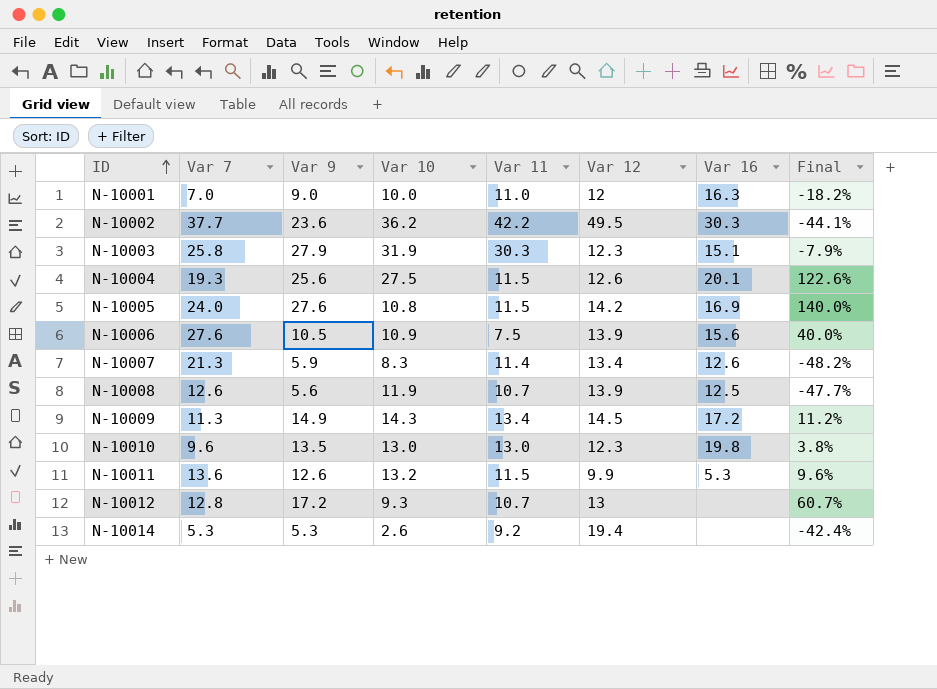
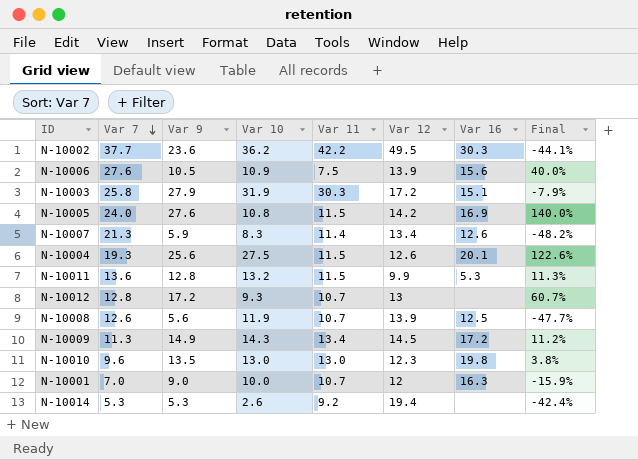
row order: ID ascending -> Var 7 descending
N-10003 | Var 12: 12.3 -> 17.2
N-10011 | Var 9: 12.6 -> 12.8
N-10011 | Final: 9.6% -> 11.3%
N-10001 | Var 11: 11.0 -> 10.7
N-10001 | Final: -18.2% -> -15.9%

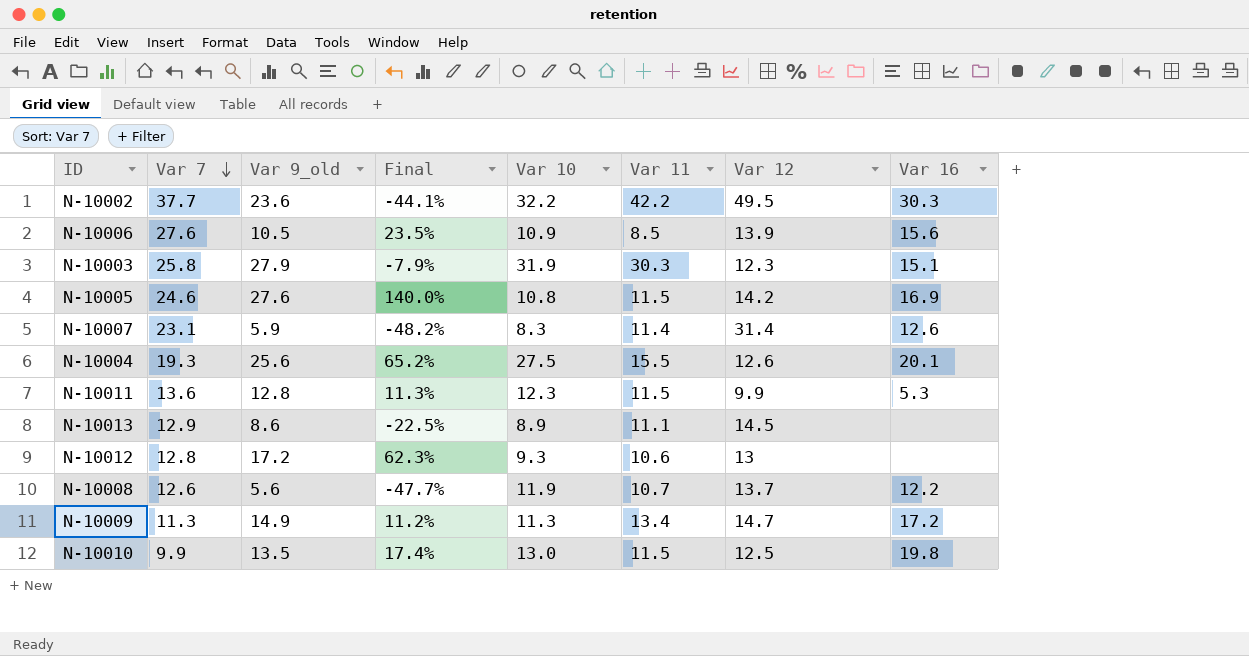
column name: Var 9 -> Var 9_old
column Final | position: 8 -> 4
row N-10001: 7.0 | 9.0 | 10.0 | 10.7 | 12 | 16.3 | -15.9% -> none
row N-10014: 5.3 | 5.3 | 2.6 | 9.2 | 19.4 | none | -42.4% -> none
N-10002 | Var 10: 36.2 -> 32.2
N-10006 | Final: 40.0% -> 23.5%
N-10006 | Var 11: 7.5 -> 8.5
N-10003 | Var 12: 17.2 -> 12.3
N-10005 | Var 7: 24.0 -> 24.6
N-10007 | Var 7: 21.3 -> 23.1
N-10007 | Var 12: 13.4 -> 31.4
N-10004 | Final: 122.6% -> 65.2%
N-10004 | Var 11: 11.5 -> 15.5
N-10011 | Var 10: 13.2 -> 12.3
row N-10013: none -> 12.9 | 8.6 | -22.5% | 8.9 | 11.1 | 14.5 | none
N-10012 | Final: 60.7% -> 62.3%
N-10012 | Var 11: 10.7 -> 10.6
N-10008 | Var 12: 13.9 -> 13.7
N-10008 | Var 16: 12.5 -> 12.2
N-10009 | Var 10: 14.3 -> 11.3
N-10009 | Var 12: 14.5 -> 14.7
N-10010 | Var 7: 9.6 -> 9.9
N-10010 | Final: 3.8% -> 17.4%
N-10010 | Var 11: 13.0 -> 11.5
N-10010 | Var 12: 12.3 -> 12.5

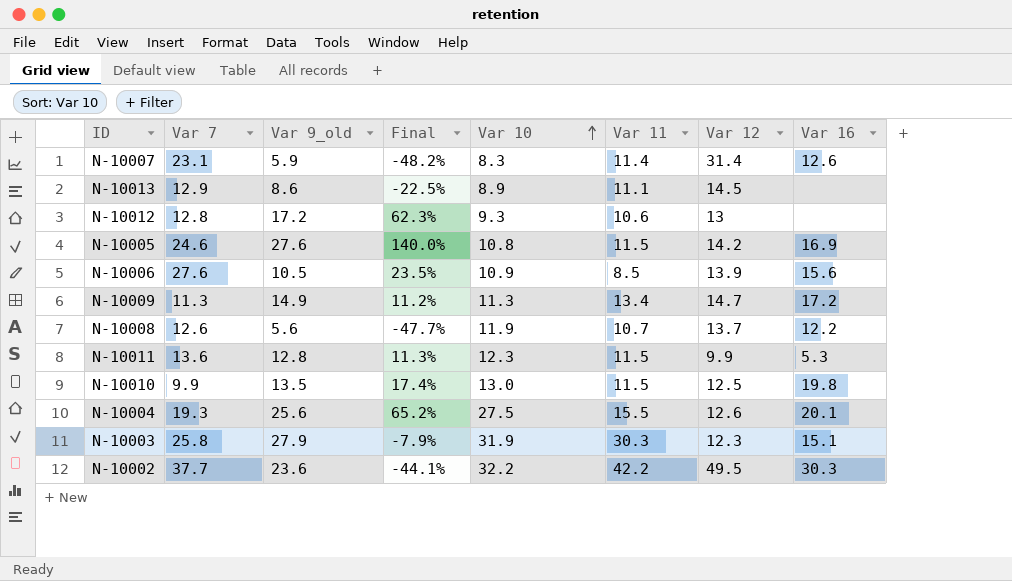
row order: Var 7 descending -> Var 10 ascending

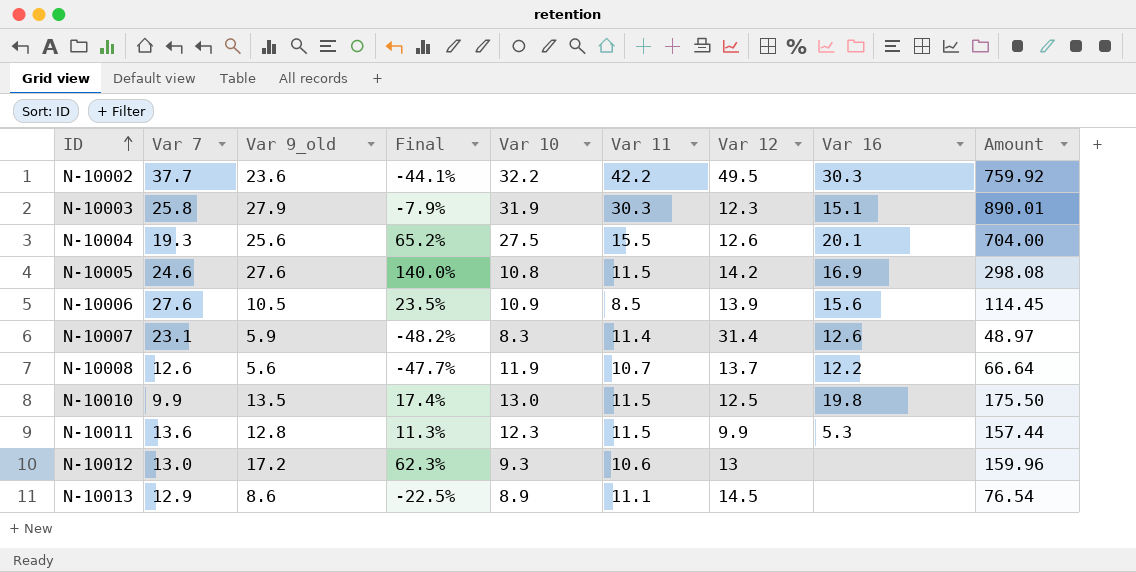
row order: Var 10 ascending -> ID ascending
column Amount | formula: none -> [Var 9_old] * [Var 10]
row N-10009: 11.3 | 14.9 | 11.2% | 11.3 | 13.4 | 14.7 | 17.2 -> none
N-10012 | Var 7: 12.8 -> 13.0

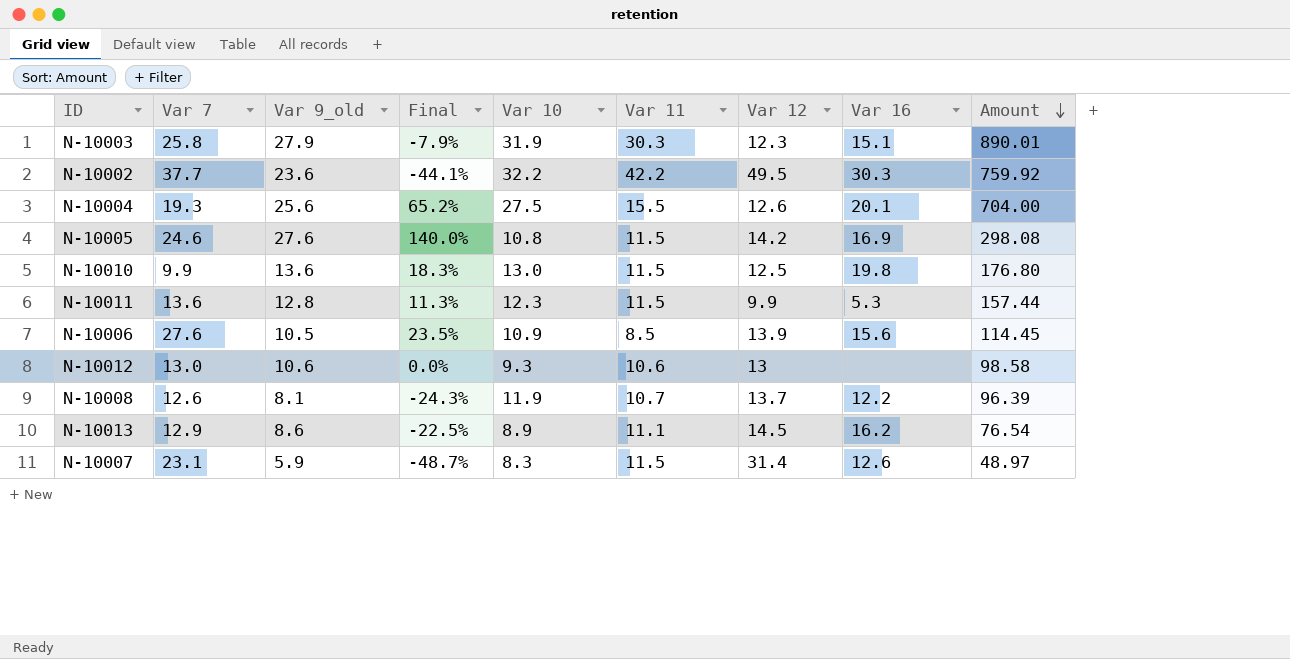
row order: ID ascending -> Amount descending
N-10010 | Var 9_old: 13.5 -> 13.6
N-10010 | Final: 17.4% -> 18.3%
N-10010 | Amount: 175.50 -> 176.80
N-10012 | Var 9_old: 17.2 -> 10.6
N-10012 | Final: 62.3% -> 0.0%
N-10012 | Amount: 159.96 -> 98.58
N-10008 | Var 9_old: 5.6 -> 8.1
N-10008 | Final: -47.7% -> -24.3%
N-10008 | Amount: 66.64 -> 96.39
N-10013 | Var 16: none -> 16.2
N-10007 | Final: -48.2% -> -48.7%
N-10007 | Var 11: 11.4 -> 11.5

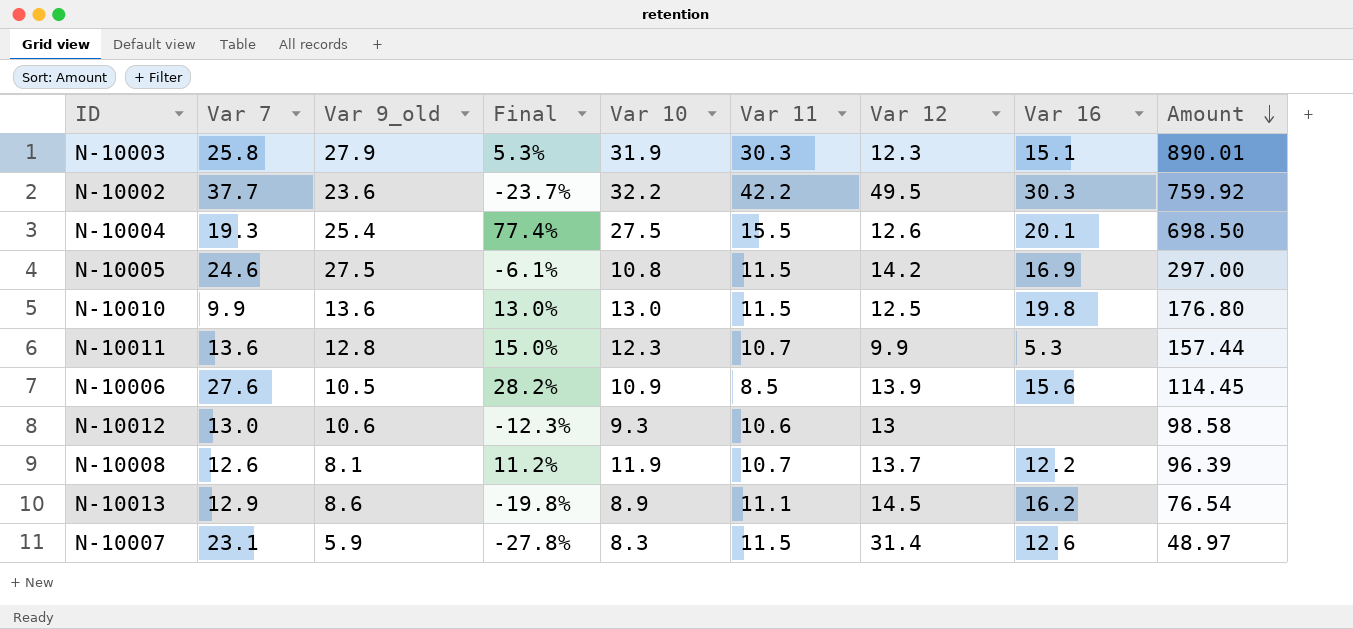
column Final | formula: ([Var 9_old] - [Var 11]) / [Var 11] -> ([Var 10] - [Var 11]) / [Var 11]
N-10004 | Var 9_old: 25.6 -> 25.4
N-10004 | Amount: 704.00 -> 698.50
N-10005 | Var 9_old: 27.6 -> 27.5
N-10005 | Amount: 298.08 -> 297.00
N-10011 | Var 11: 11.5 -> 10.7

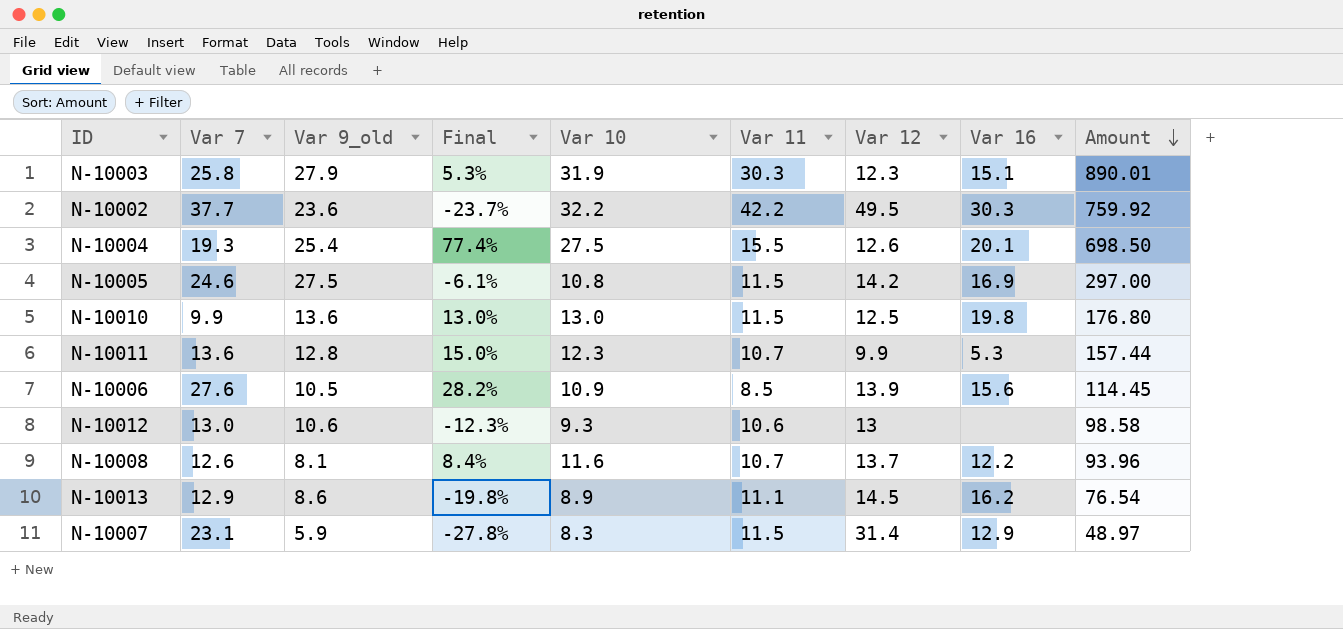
N-10008 | Final: 11.2% -> 8.4%
N-10008 | Var 10: 11.9 -> 11.6
N-10008 | Amount: 96.39 -> 93.96
N-10007 | Var 16: 12.6 -> 12.9

